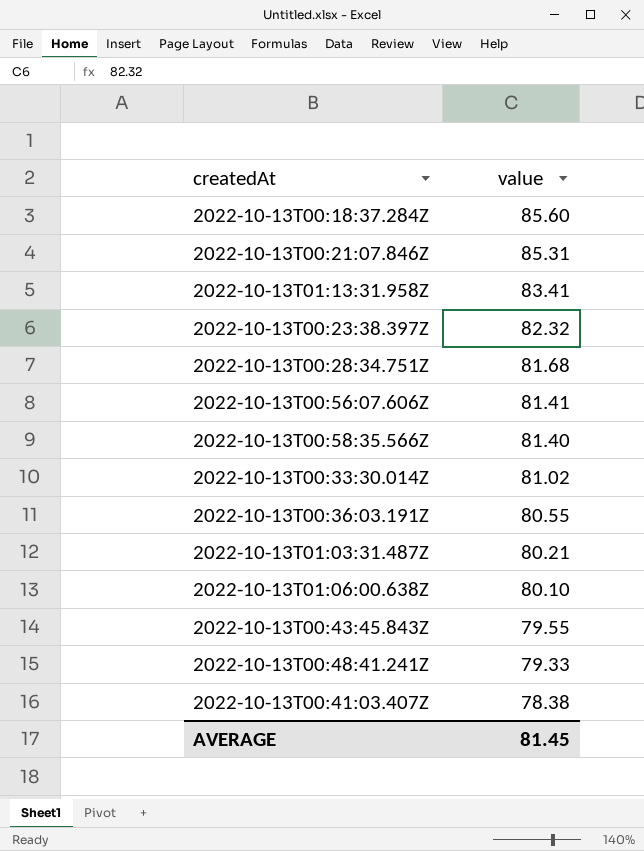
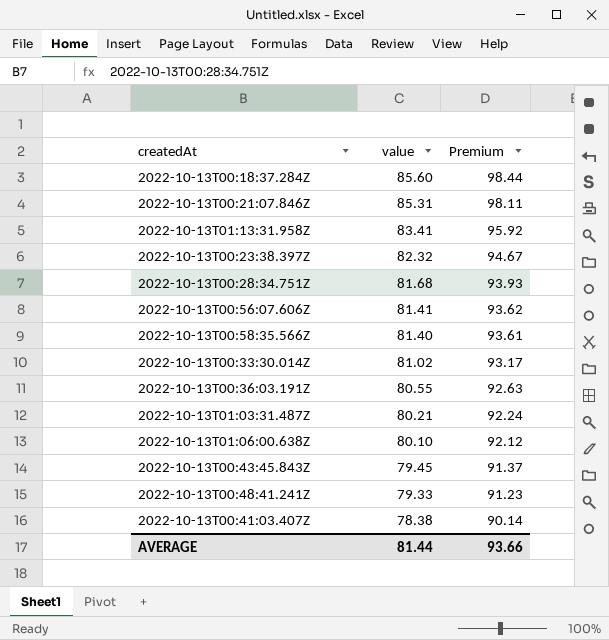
column Premium | formula: none -> [value] * 1.15
2022-10-13T00:43:45.843Z | value: 79.55 -> 79.45
AVERAGE | value: 81.45 -> 81.44

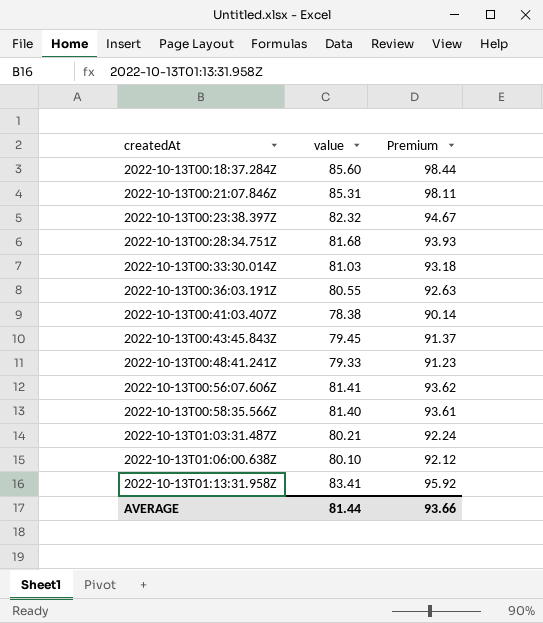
row order: value descending -> createdAt ascending
2022-10-13T00:33:30.014Z | value: 81.02 -> 81.03
2022-10-13T00:33:30.014Z | Premium: 93.17 -> 93.18

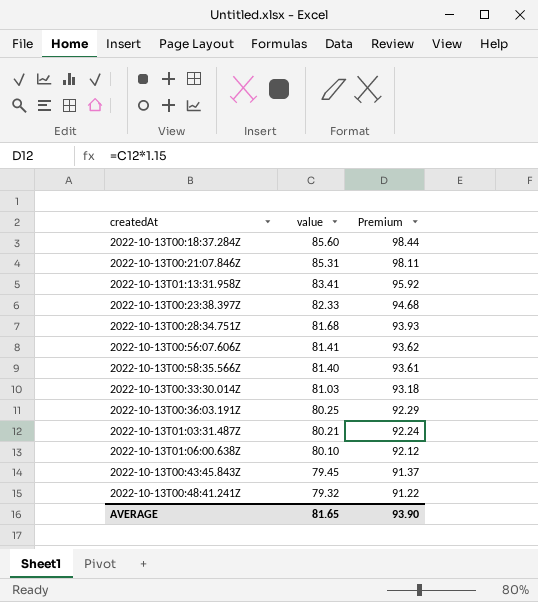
row order: createdAt ascending -> value descending
row 2022-10-13T00:41:03.407Z: 78.38 | 90.14 -> none
2022-10-13T00:23:38.397Z | value: 82.32 -> 82.33
2022-10-13T00:23:38.397Z | Premium: 94.67 -> 94.68
2022-10-13T00:36:03.191Z | value: 80.55 -> 80.25
2022-10-13T00:36:03.191Z | Premium: 92.63 -> 92.29
2022-10-13T00:48:41.241Z | value: 79.33 -> 79.32
2022-10-13T00:48:41.241Z | Premium: 91.23 -> 91.22
AVERAGE | value: 81.44 -> 81.65
AVERAGE | Premium: 93.66 -> 93.90

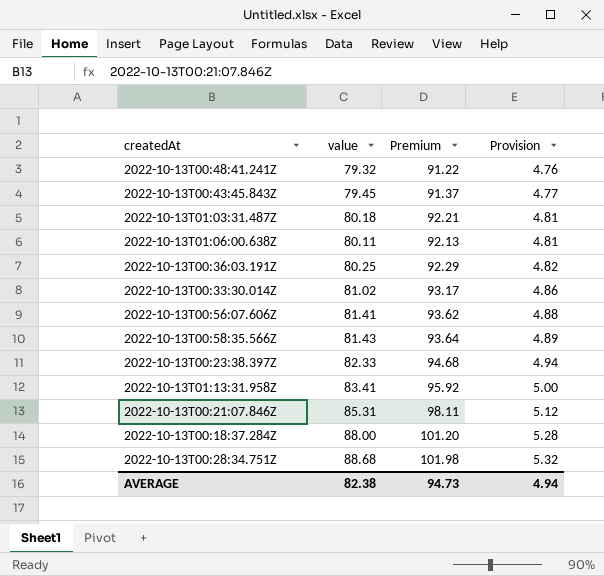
row order: value descending -> Provision ascending
column Provision | formula: none -> [value] * 0.06
2022-10-13T01:03:31.487Z | value: 80.21 -> 80.18
2022-10-13T01:03:31.487Z | Premium: 92.24 -> 92.21
2022-10-13T01:06:00.638Z | value: 80.10 -> 80.11
2022-10-13T01:06:00.638Z | Premium: 92.12 -> 92.13
2022-10-13T00:33:30.014Z | value: 81.03 -> 81.02
2022-10-13T00:33:30.014Z | Premium: 93.18 -> 93.17
2022-10-13T00:58:35.566Z | value: 81.40 -> 81.43
2022-10-13T00:58:35.566Z | Premium: 93.61 -> 93.64
2022-10-13T00:18:37.284Z | value: 85.60 -> 88.00
2022-10-13T00:18:37.284Z | Premium: 98.44 -> 101.20
2022-10-13T00:28:34.751Z | value: 81.68 -> 88.68
2022-10-13T00:28:34.751Z | Premium: 93.93 -> 101.98
AVERAGE | value: 81.65 -> 82.38
AVERAGE | Premium: 93.90 -> 94.73

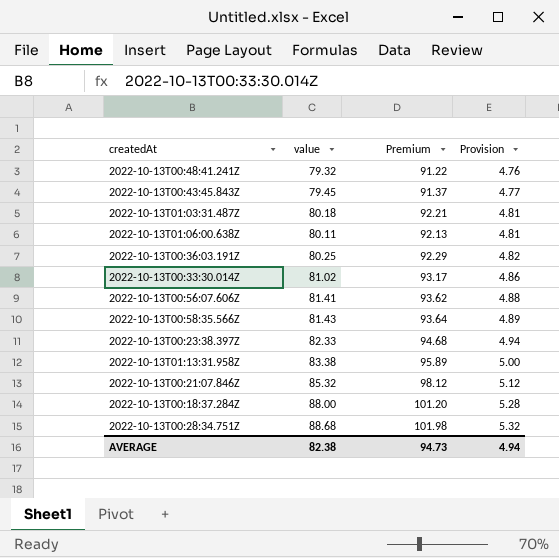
2022-10-13T01:13:31.958Z | value: 83.41 -> 83.38
2022-10-13T01:13:31.958Z | Premium: 95.92 -> 95.89
2022-10-13T00:21:07.846Z | value: 85.31 -> 85.32
2022-10-13T00:21:07.846Z | Premium: 98.11 -> 98.12

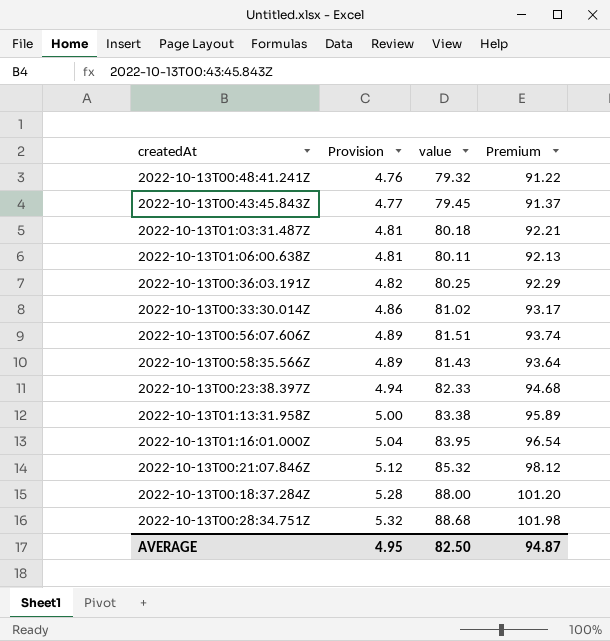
column Provision | position: 4 -> 2
2022-10-13T00:56:07.606Z | Provision: 4.88 -> 4.89
2022-10-13T00:56:07.606Z | value: 81.41 -> 81.51
2022-10-13T00:56:07.606Z | Premium: 93.62 -> 93.74
row 2022-10-13T01:16:01.000Z: none -> 5.04 | 83.95 | 96.54
AVERAGE | Provision: 4.94 -> 4.95
AVERAGE | value: 82.38 -> 82.50
AVERAGE | Premium: 94.73 -> 94.87

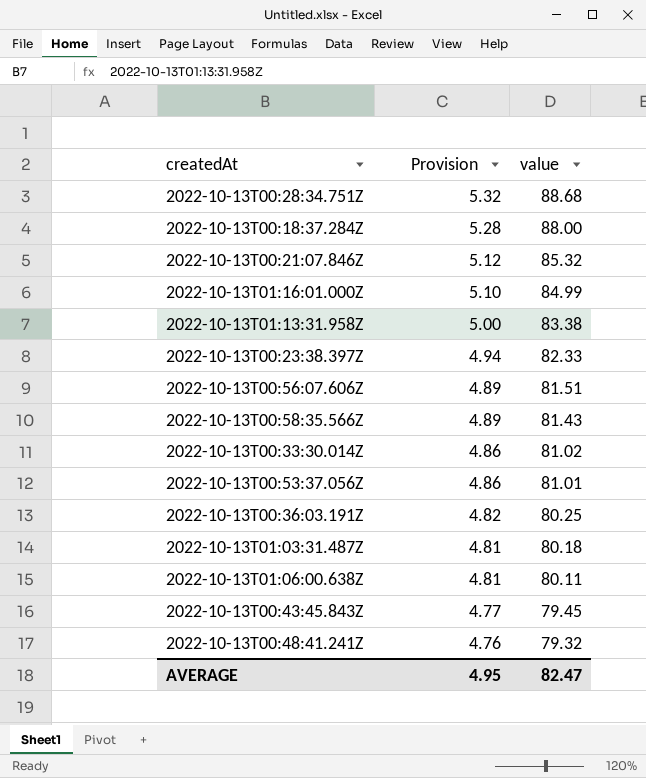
row order: Provision ascending -> Provision descending
column Premium | formula: [value] * 1.15 -> none
2022-10-13T01:16:01.000Z | Provision: 5.04 -> 5.10
2022-10-13T01:16:01.000Z | value: 83.95 -> 84.99
row 2022-10-13T00:53:37.056Z: none -> 4.86 | 81.01
AVERAGE | value: 82.50 -> 82.47

